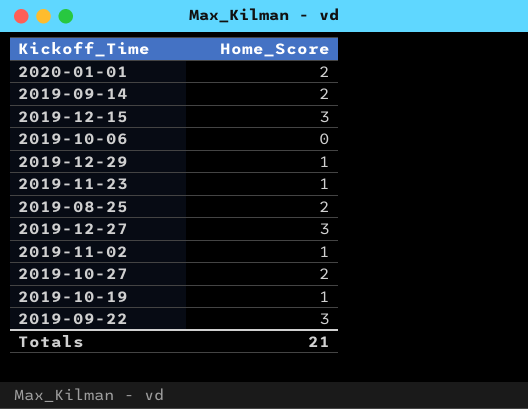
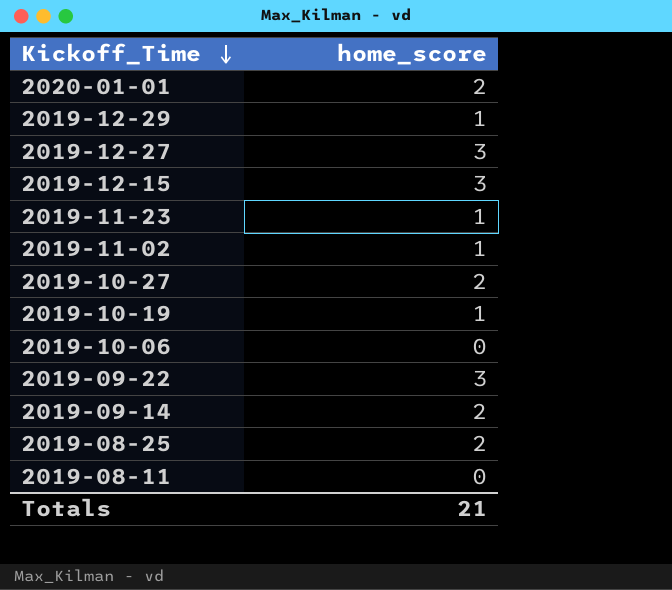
row order: none -> Kickoff_Time descending
column name: Home_Score -> home_score
row 2019-08-11: none -> 0

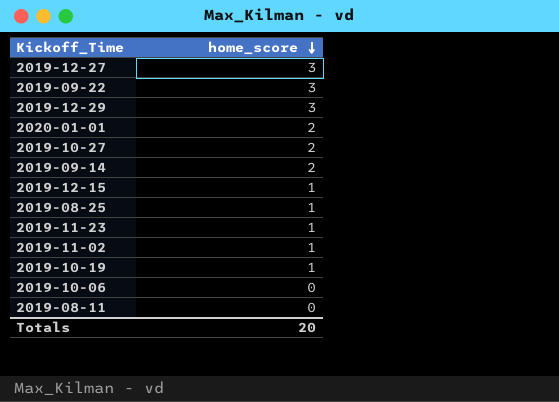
row order: Kickoff_Time descending -> home_score descending
2019-12-29 | home_score: 1 -> 3
2019-12-15 | home_score: 3 -> 1
2019-08-25 | home_score: 2 -> 1
Totals | home_score: 21 -> 20

